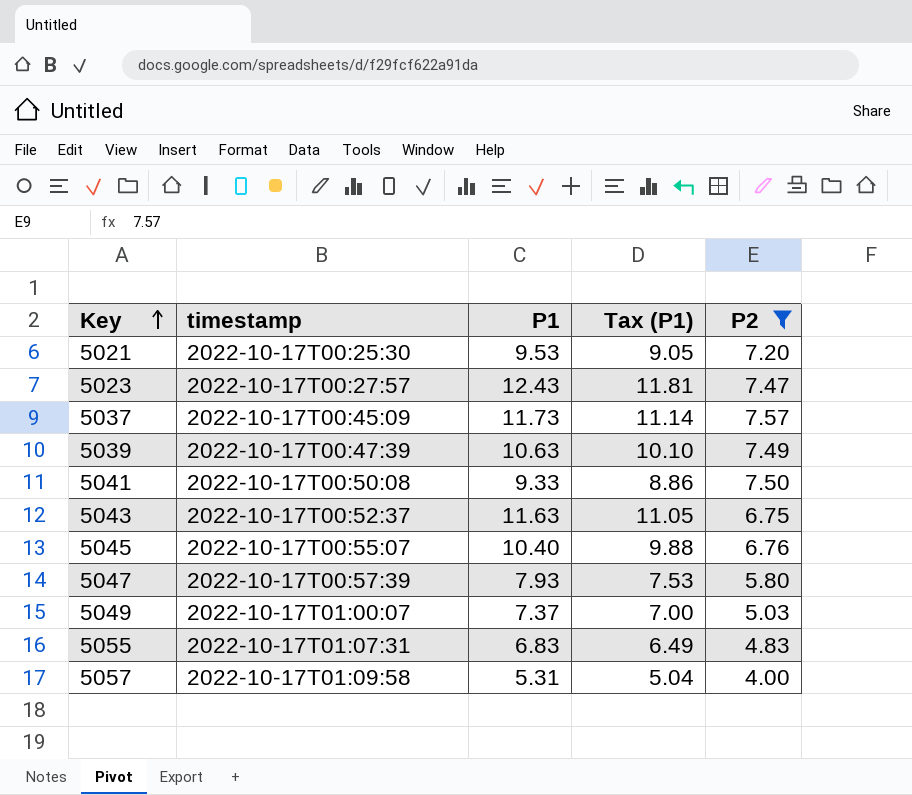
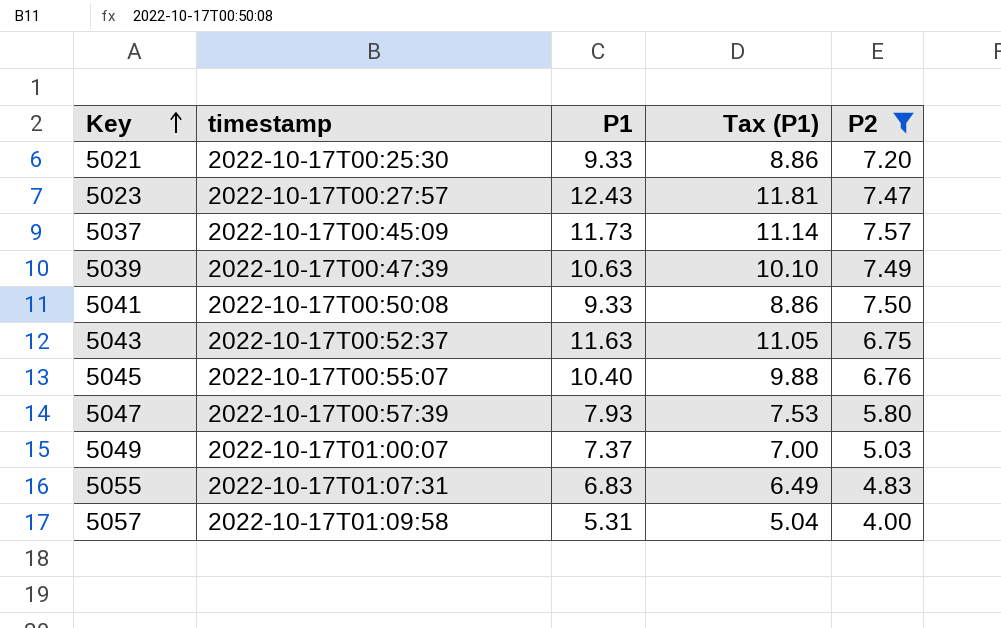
5021 | P1: 9.53 -> 9.33
5021 | Tax (P1): 9.05 -> 8.86

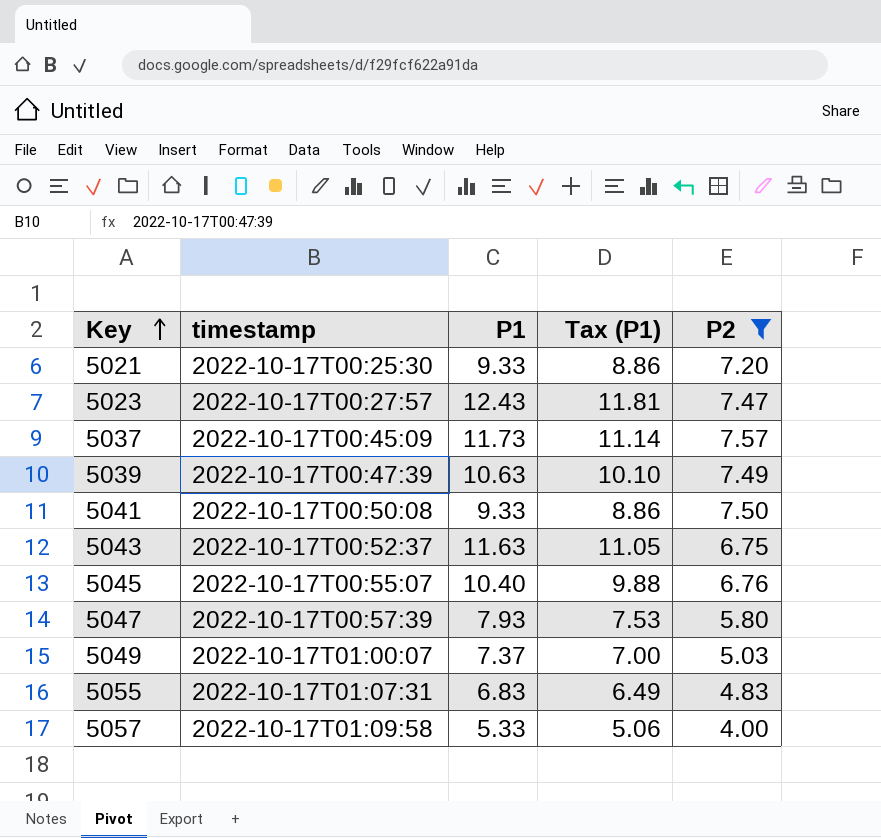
5057 | P1: 5.31 -> 5.33
5057 | Tax (P1): 5.04 -> 5.06

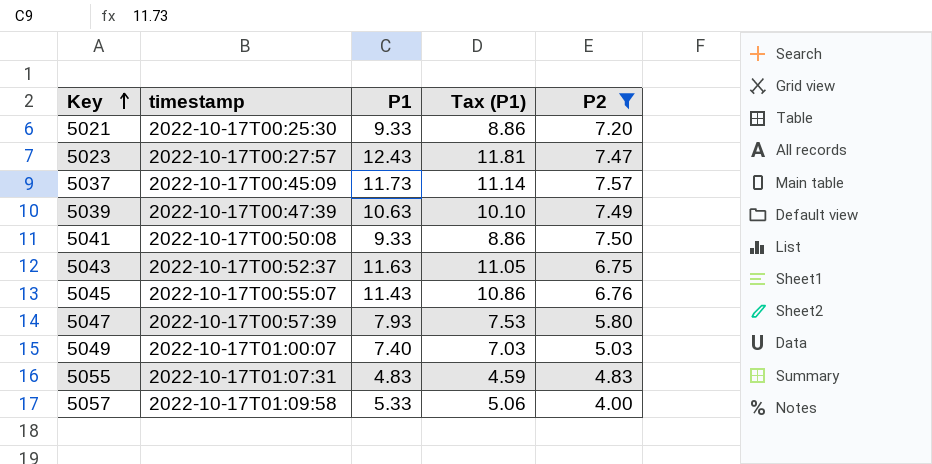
5045 | P1: 10.40 -> 11.43
5045 | Tax (P1): 9.88 -> 10.86
5049 | P1: 7.37 -> 7.40
5049 | Tax (P1): 7.00 -> 7.03
5055 | P1: 6.83 -> 4.83
5055 | Tax (P1): 6.49 -> 4.59

